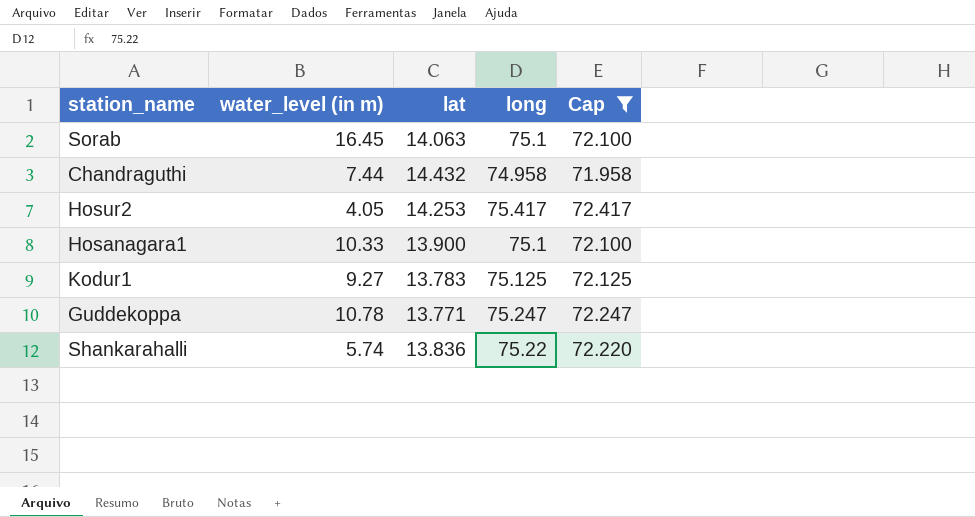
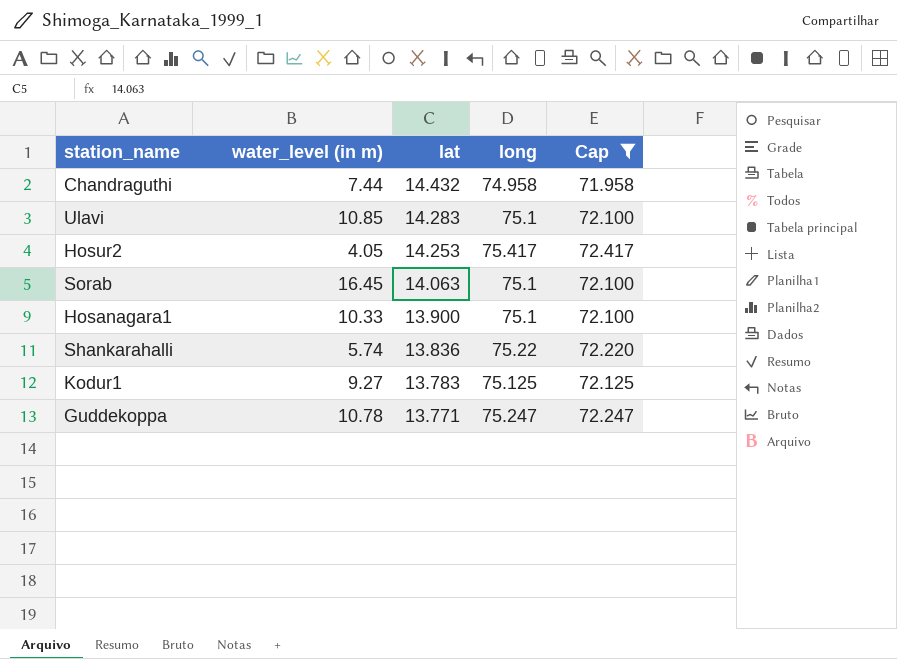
row order: none -> lat descending
row Ulavi: none -> 10.85 | 14.283 | 75.1 | 72.100

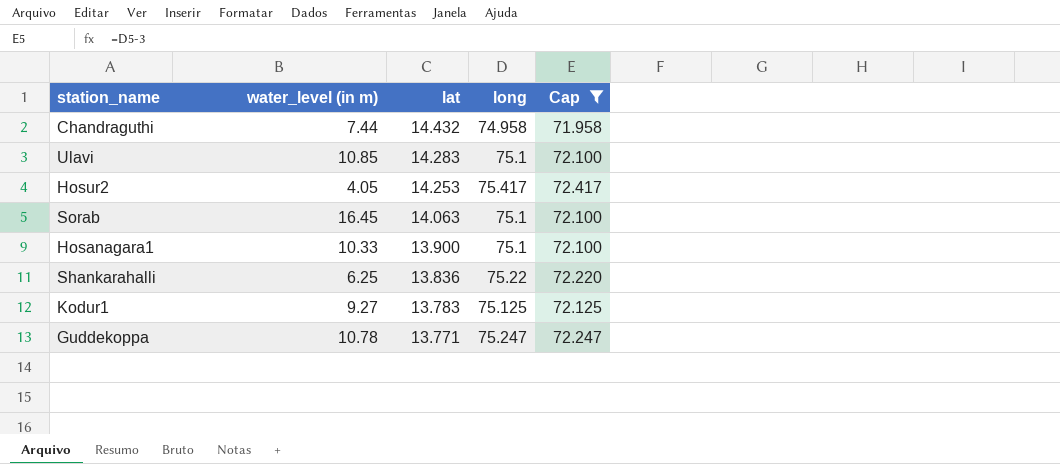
Shankarahalli | water_level (in m): 5.74 -> 6.25

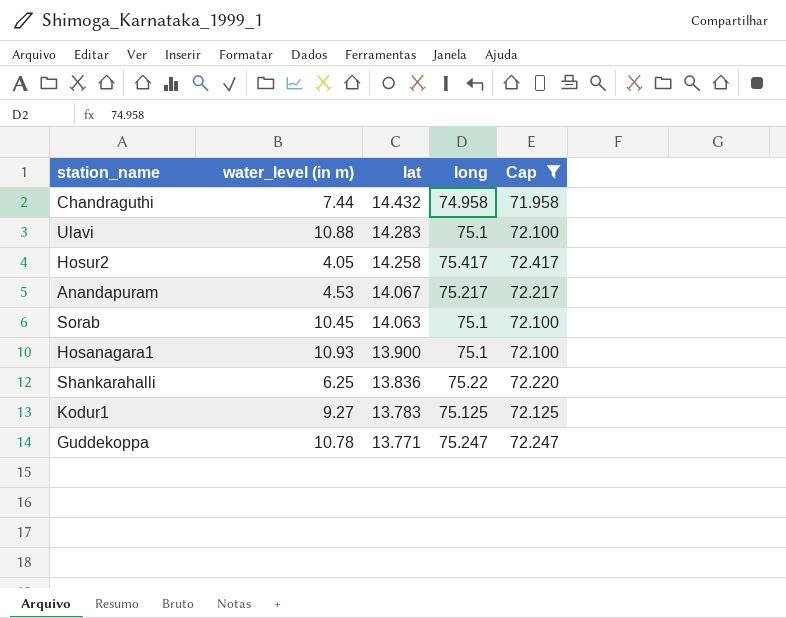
Ulavi | water_level (in m): 10.85 -> 10.88
Hosur2 | lat: 14.253 -> 14.258
row Anandapuram: none -> 4.53 | 14.067 | 75.217 | 72.217
Sorab | water_level (in m): 16.45 -> 10.45
Hosanagara1 | water_level (in m): 10.33 -> 10.93

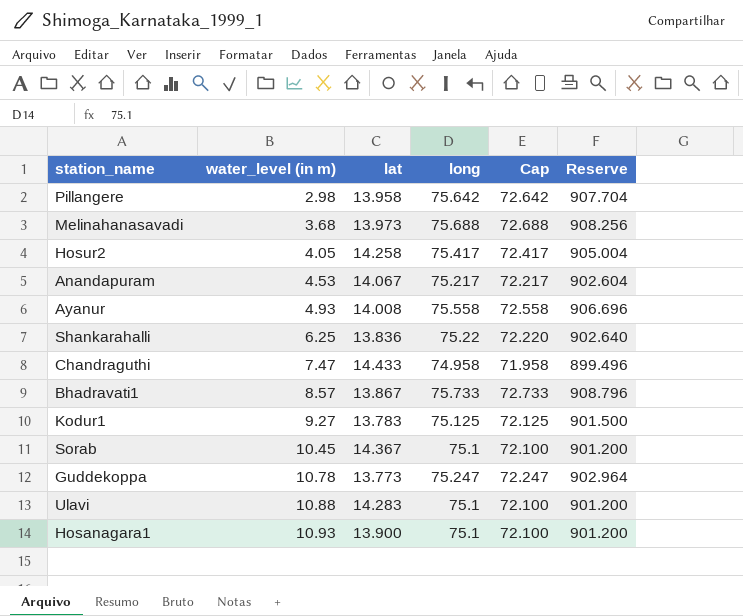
filter: Cap <= 72.417 -> none
row order: lat descending -> water_level (in m) ascending
column Reserve | formula: none -> [long] * 12
Chandraguthi | water_level (in m): 7.44 -> 7.47
Chandraguthi | lat: 14.432 -> 14.433
Sorab | lat: 14.063 -> 14.367
Guddekoppa | lat: 13.771 -> 13.773

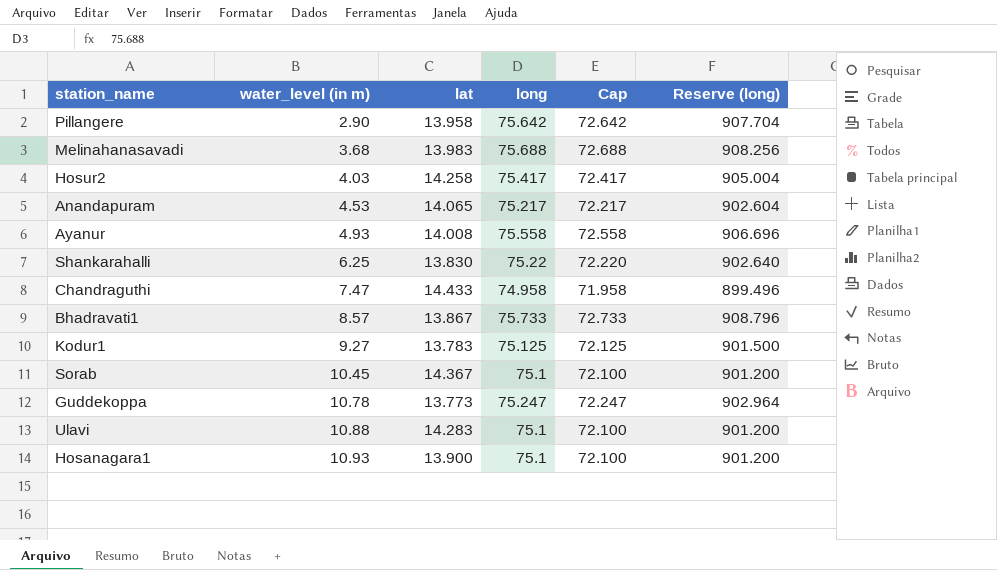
column name: Reserve -> Reserve (long)
Pillangere | water_level (in m): 2.98 -> 2.90
Melinahanasavadi | lat: 13.973 -> 13.983
Hosur2 | water_level (in m): 4.05 -> 4.03
Anandapuram | lat: 14.067 -> 14.065
Shankarahalli | lat: 13.836 -> 13.830

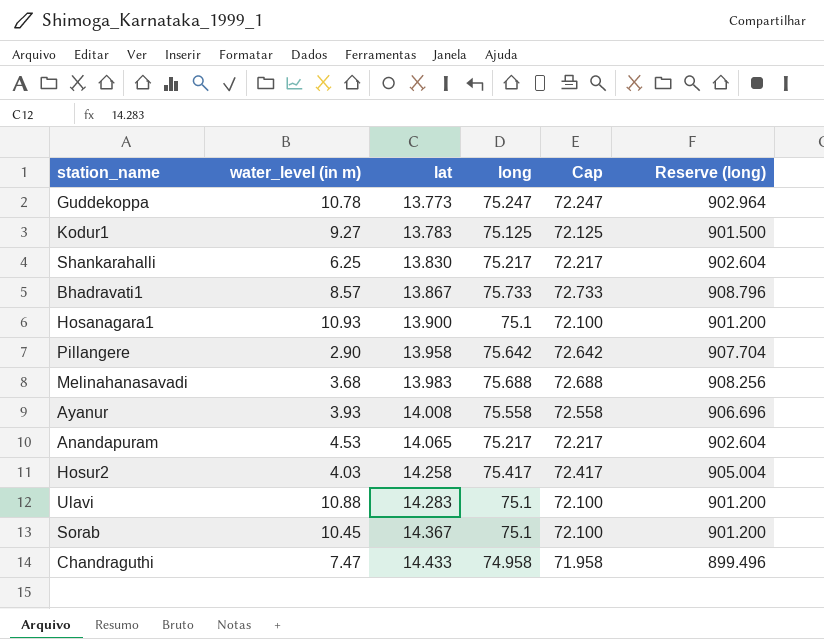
row order: water_level (in m) ascending -> lat ascending
Shankarahalli | long: 75.22 -> 75.217
Shankarahalli | Cap: 72.220 -> 72.217
Shankarahalli | Reserve (long): 902.640 -> 902.604
Ayanur | water_level (in m): 4.93 -> 3.93

